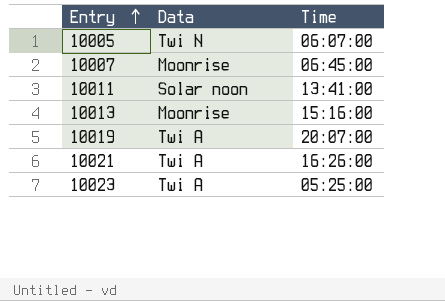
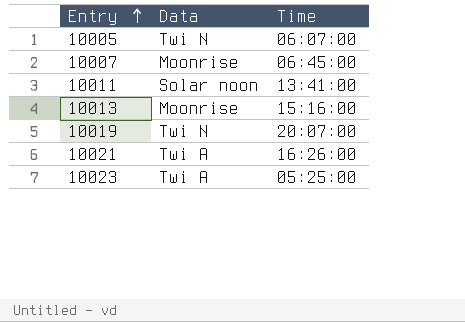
10019 | Data: Twi A -> Twi N

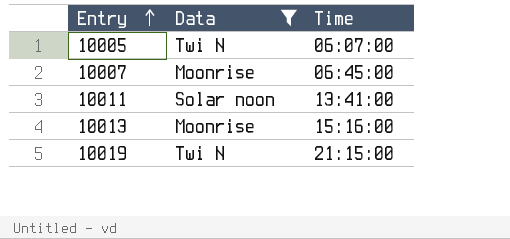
filter: none -> Data != Twi A
10019 | Time: 20:07:00 -> 21:15:00

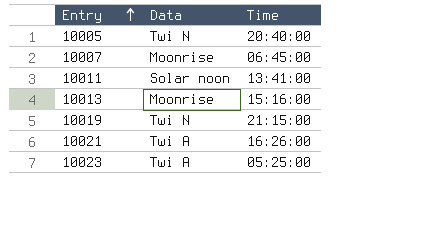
filter: Data != Twi A -> none
10005 | Time: 06:07:00 -> 20:40:00

